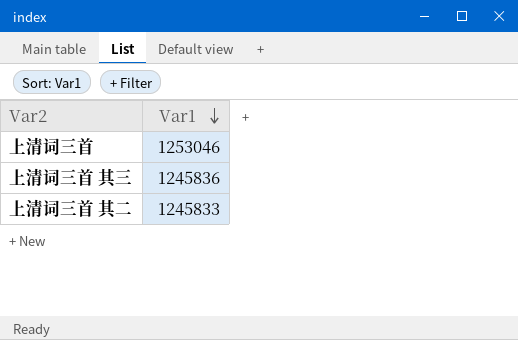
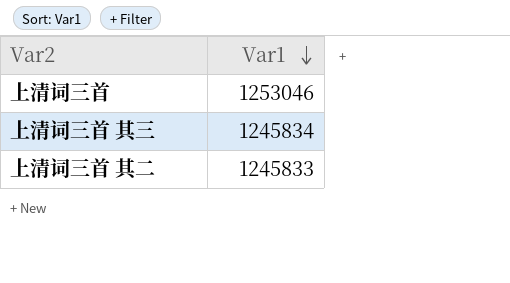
上清词三首 其三 | Var1: 1245836 -> 1245834

